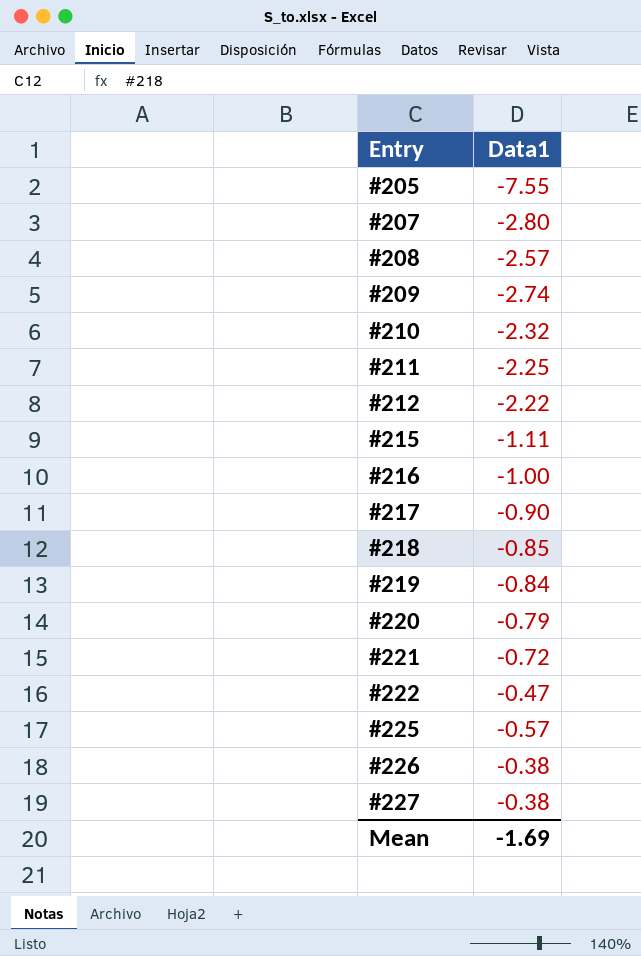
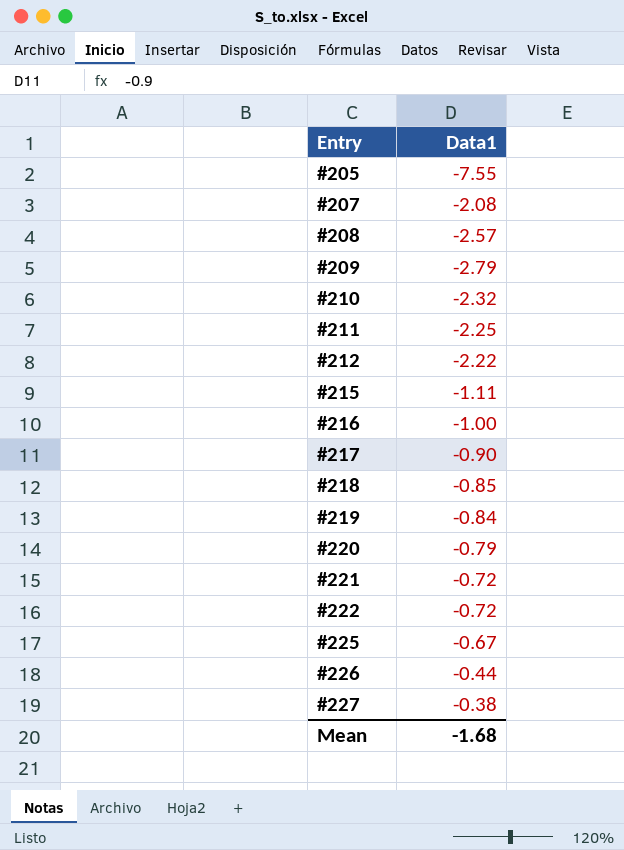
#207 | Data1: -2.80 -> -2.08
#209 | Data1: -2.74 -> -2.79
#222 | Data1: -0.47 -> -0.72
#225 | Data1: -0.57 -> -0.67
#226 | Data1: -0.38 -> -0.44
Mean | Data1: -1.69 -> -1.68

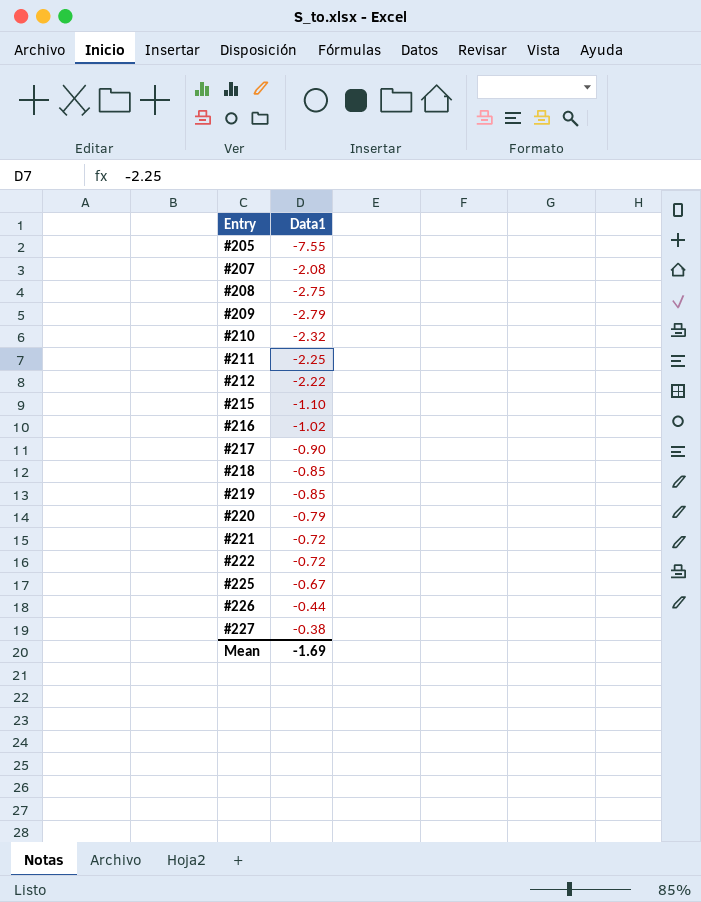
#208 | Data1: -2.57 -> -2.75
#215 | Data1: -1.11 -> -1.10
#216 | Data1: -1.00 -> -1.02
#219 | Data1: -0.84 -> -0.85
Mean | Data1: -1.68 -> -1.69

